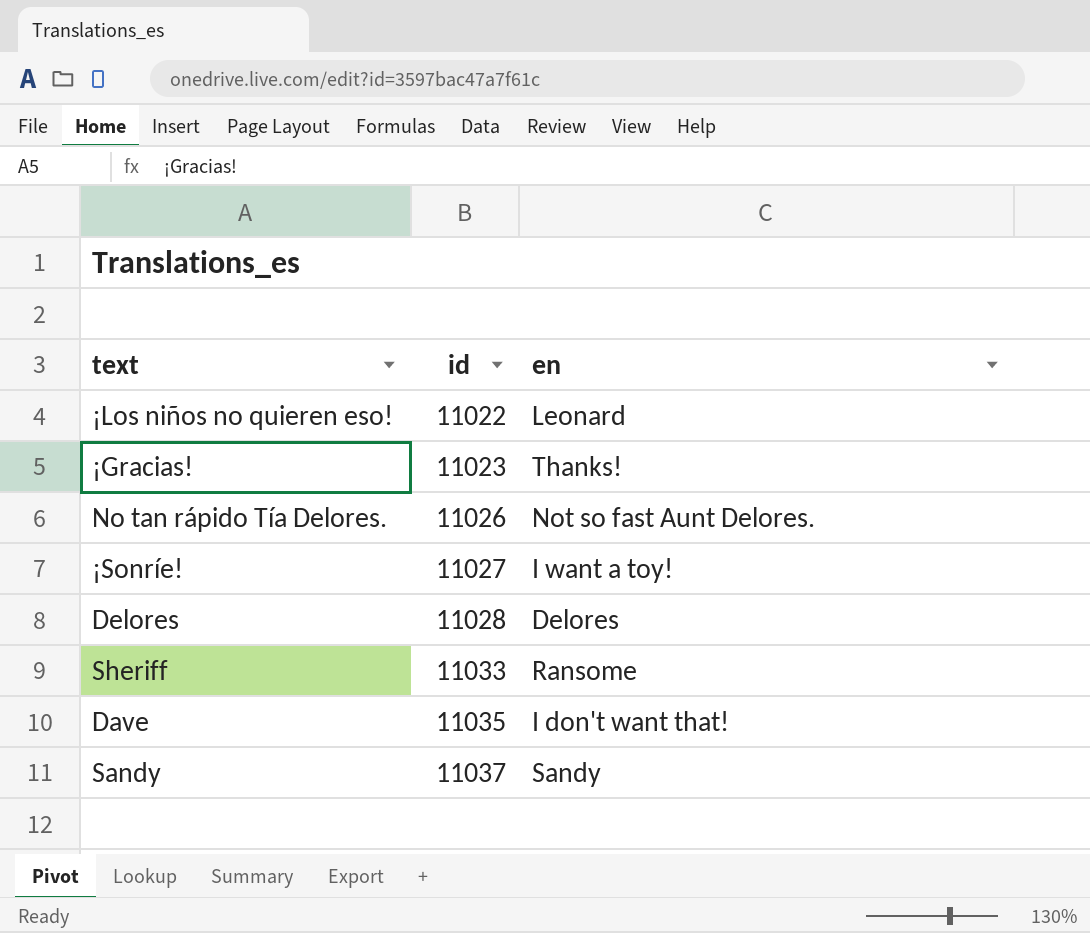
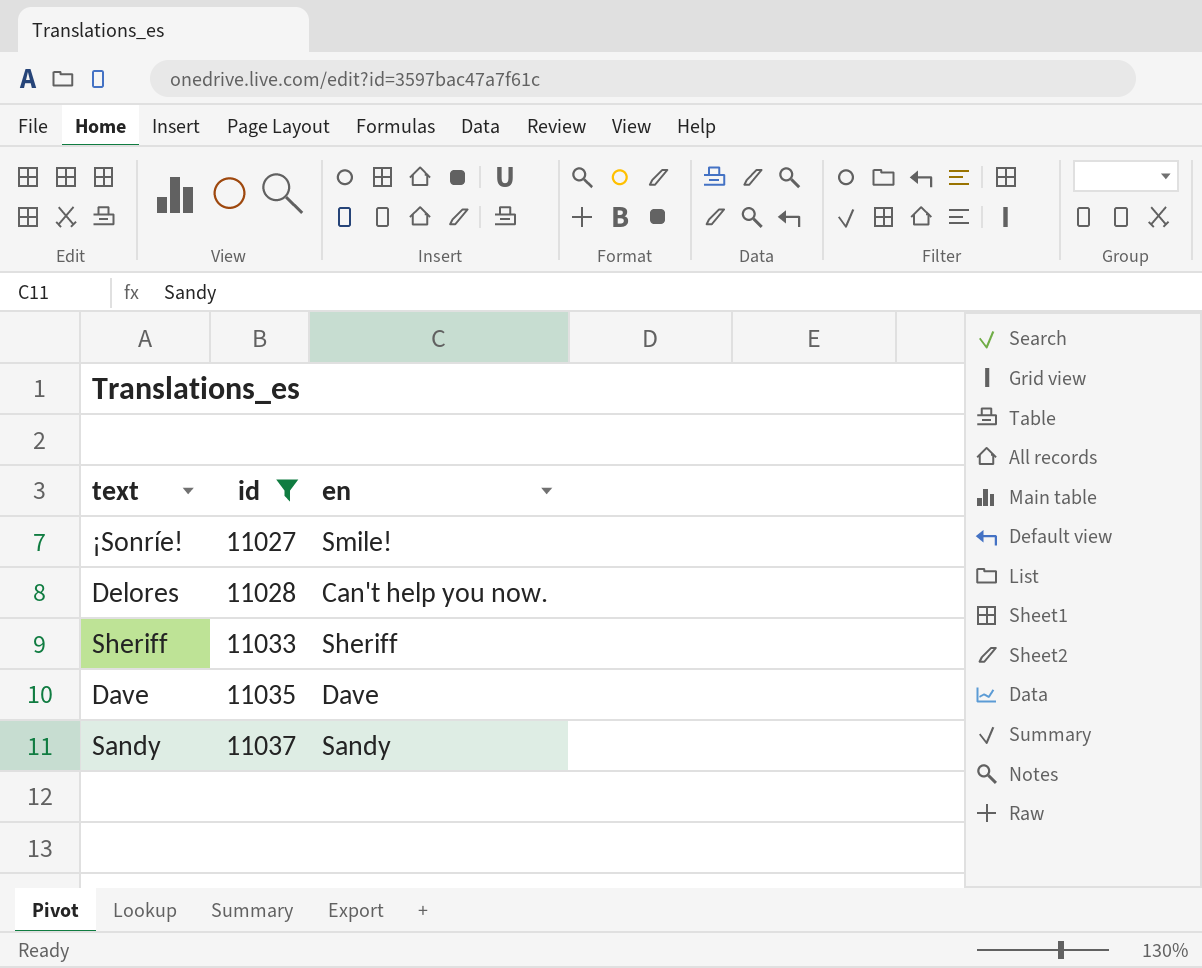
filter: none -> id >= 11027
¡Sonríe! | en: I want a toy! -> Smile!
Delores | en: Delores -> Can't help you now.
Sheriff | en: Ransome -> Sheriff
Dave | en: I don't want that! -> Dave

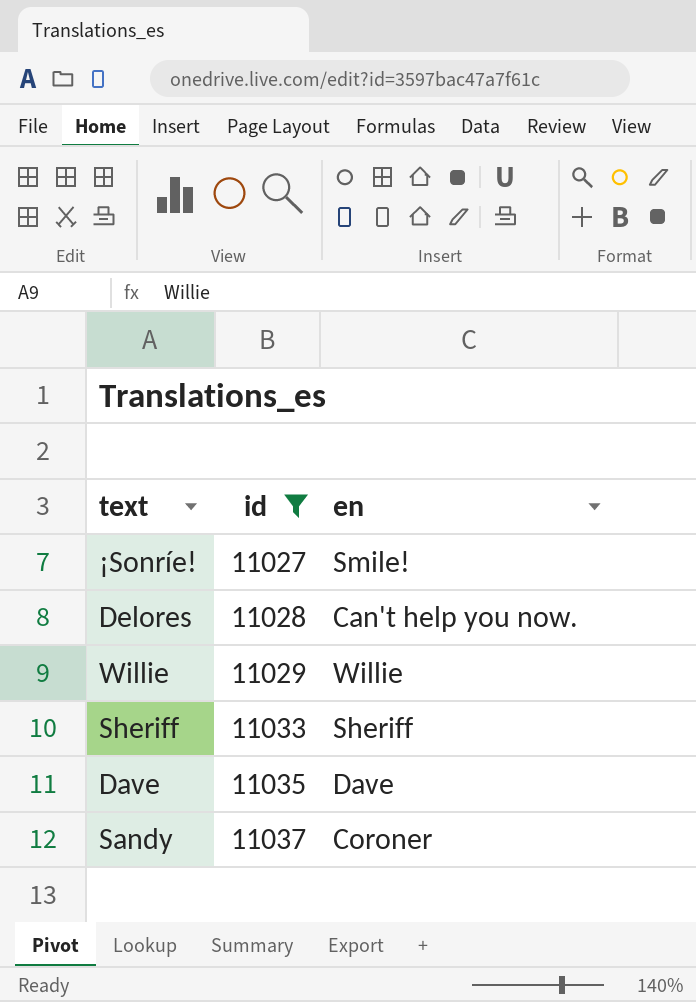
row Willie: none -> 11029 | Willie
Sandy | en: Sandy -> Coroner

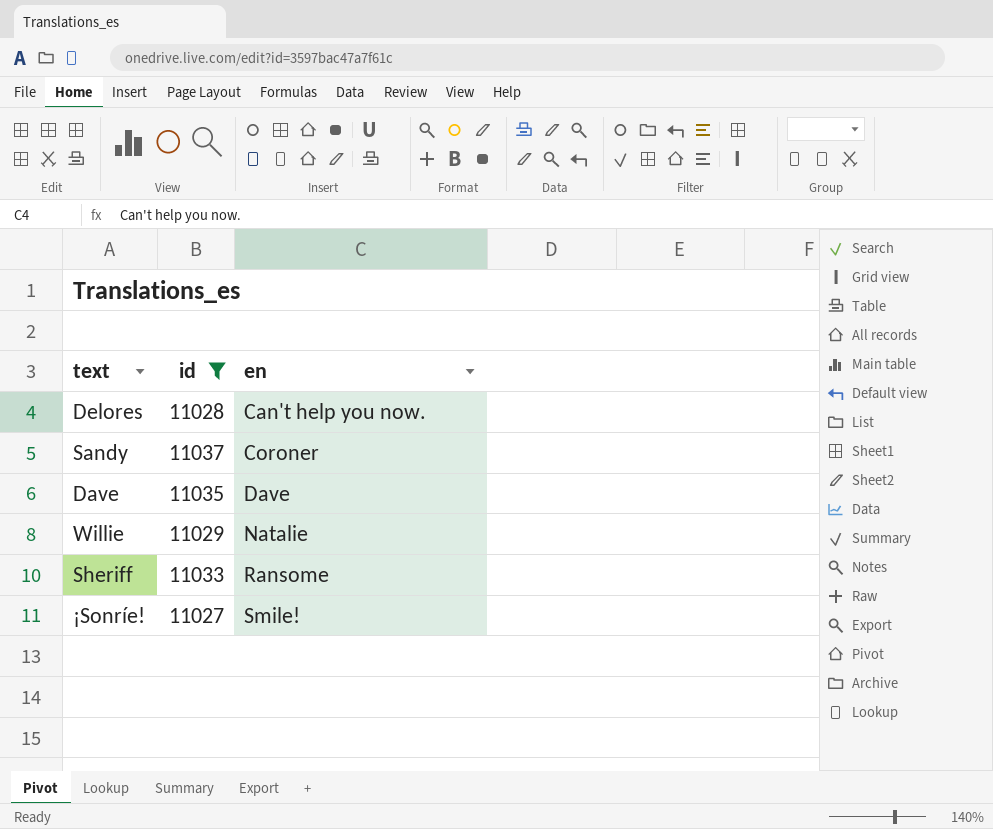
row order: id ascending -> en ascending
Willie | en: Willie -> Natalie
Sheriff | en: Sheriff -> Ransome

